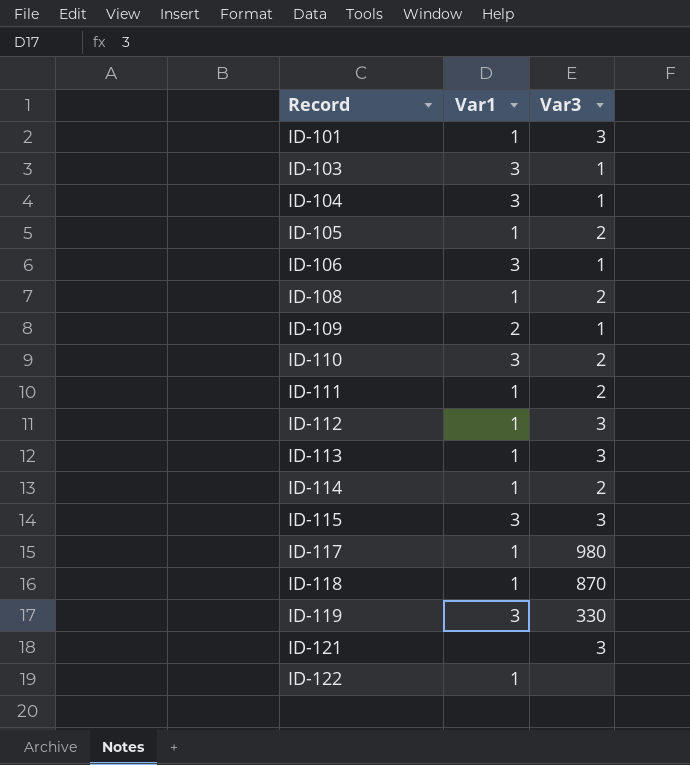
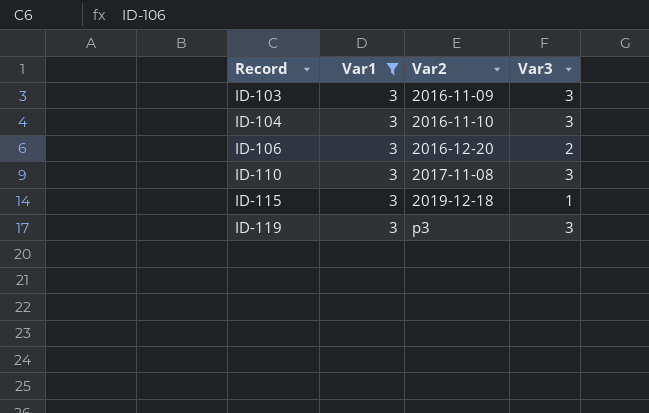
filter: none -> Var1 = 3
column Var2 | position: none -> 3
ID-103 | Var3: 1 -> 3
ID-104 | Var3: 1 -> 3
ID-106 | Var3: 1 -> 2
ID-110 | Var3: 2 -> 3
ID-115 | Var3: 3 -> 1
ID-119 | Var3: 330 -> 3

